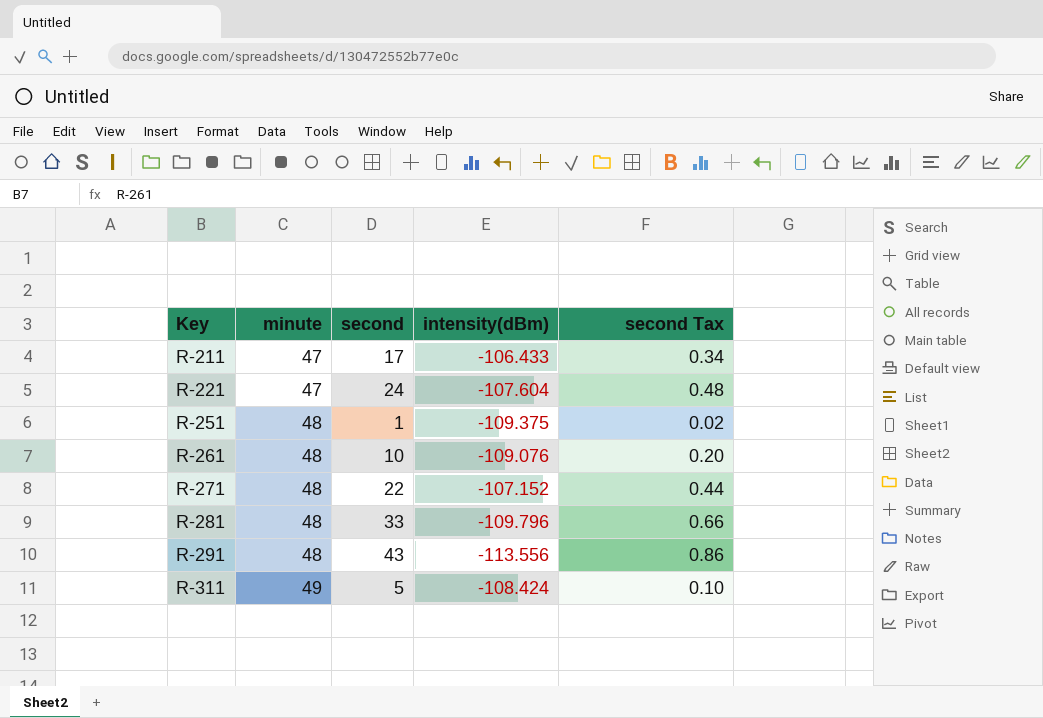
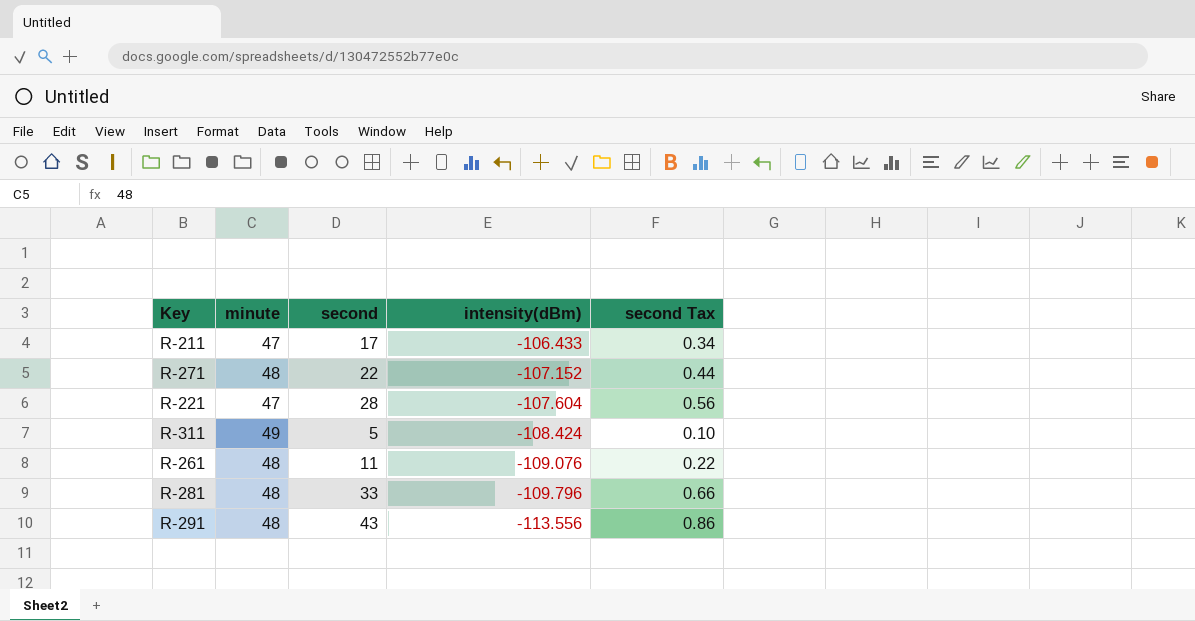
row order: Key ascending -> intensity(dBm) descending
row R-251: 48 | 1 | -109.375 | 0.02 -> none
R-221 | second: 24 -> 28
R-221 | second Tax: 0.48 -> 0.56
R-261 | second: 10 -> 11
R-261 | second Tax: 0.20 -> 0.22

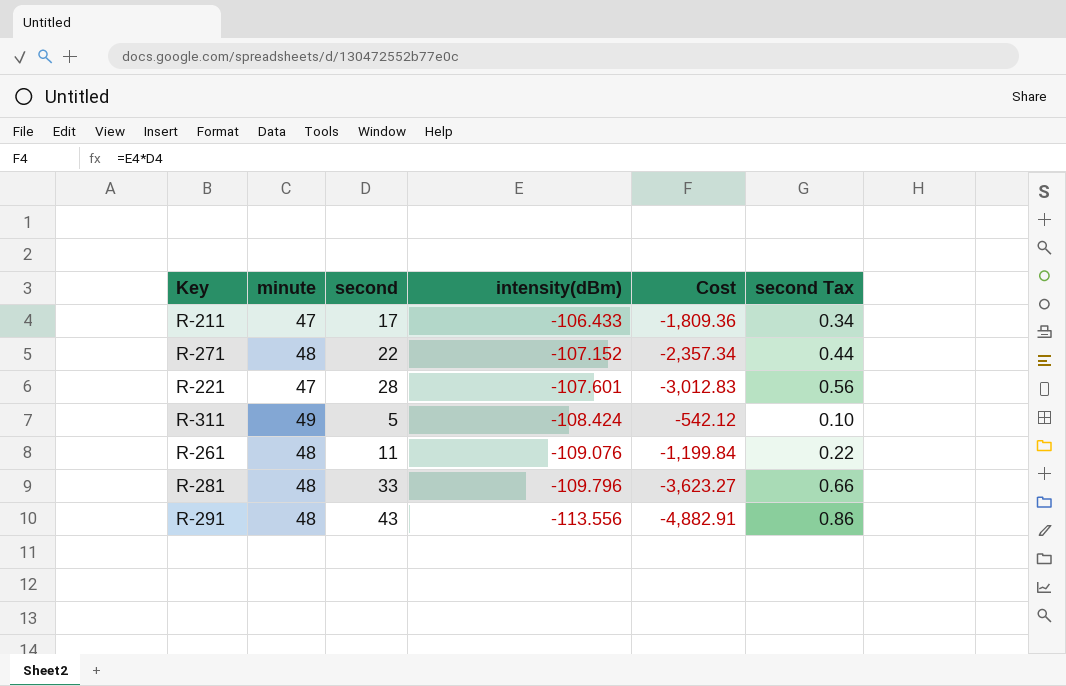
column Cost | formula: none -> [second] * [intensity(dBm)]
R-221 | intensity(dBm): -107.604 -> -107.601

